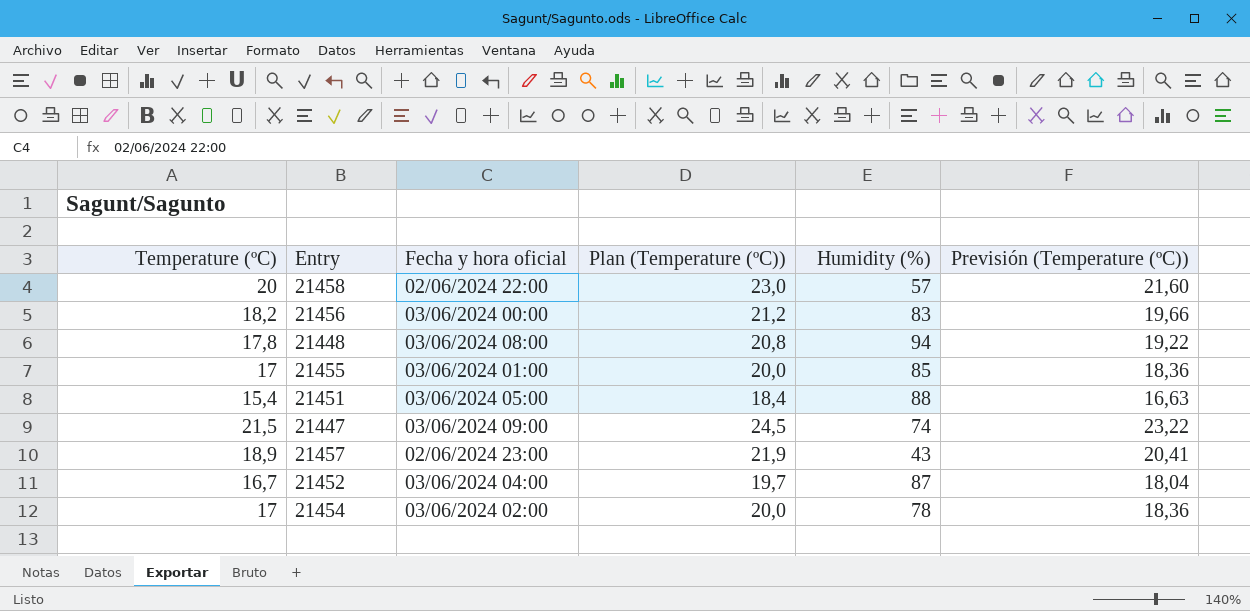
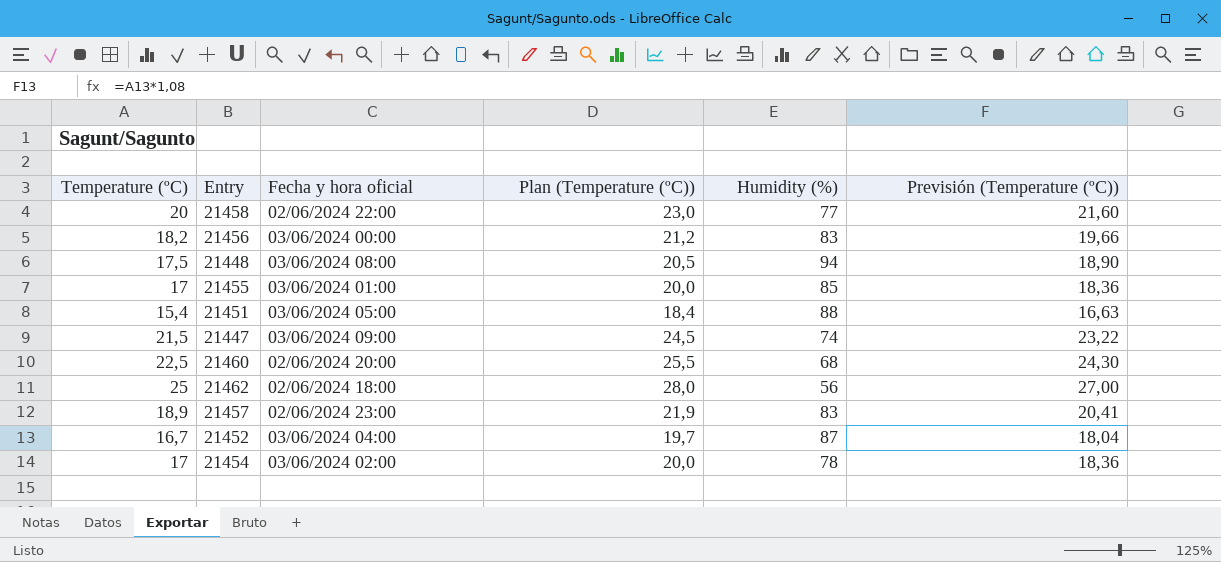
21458 | Humidity (%): 57 -> 77
21448 | Temperature (ºC): 17,8 -> 17,5
21448 | Plan (Temperature (ºC)): 20,8 -> 20,5
21448 | Previsión (Temperature (ºC)): 19,22 -> 18,90
row 21460: none -> 22,5 | 02/06/2024 20:00 | 25,5 | 68 | 24,30
row 21462: none -> 25 | 02/06/2024 18:00 | 28,0 | 56 | 27,00
21457 | Humidity (%): 43 -> 83

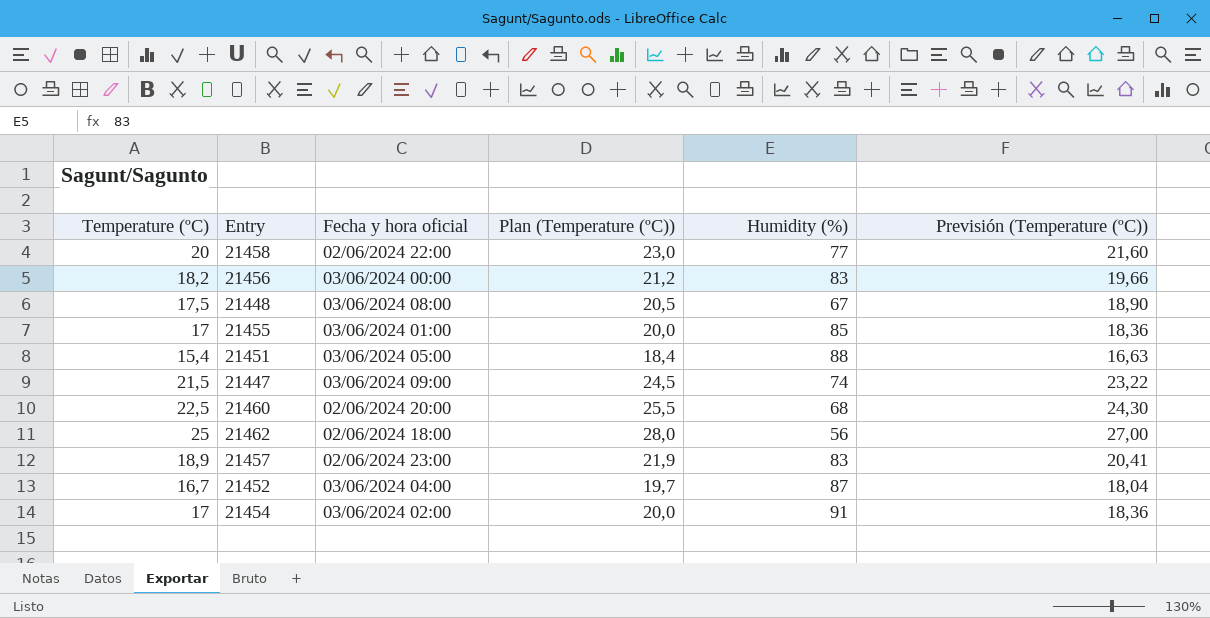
21448 | Humidity (%): 94 -> 67
21454 | Humidity (%): 78 -> 91

